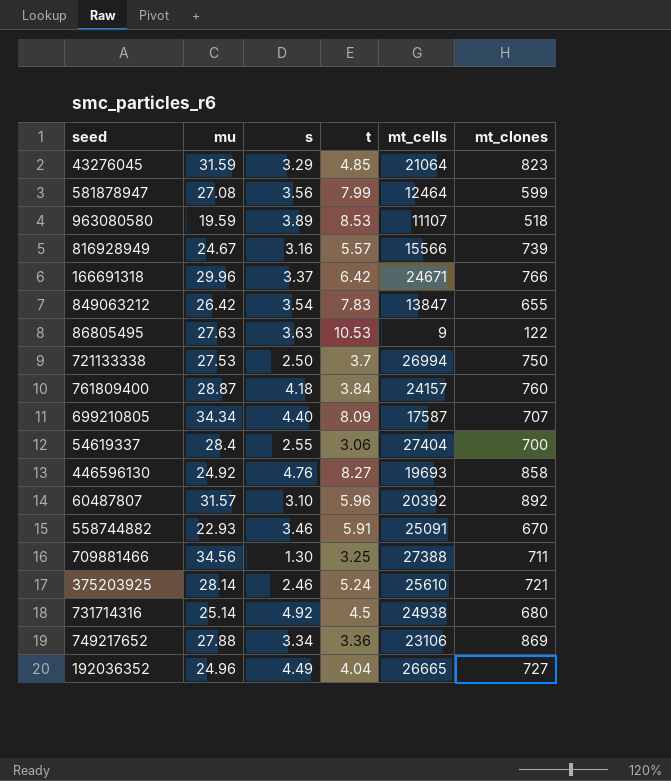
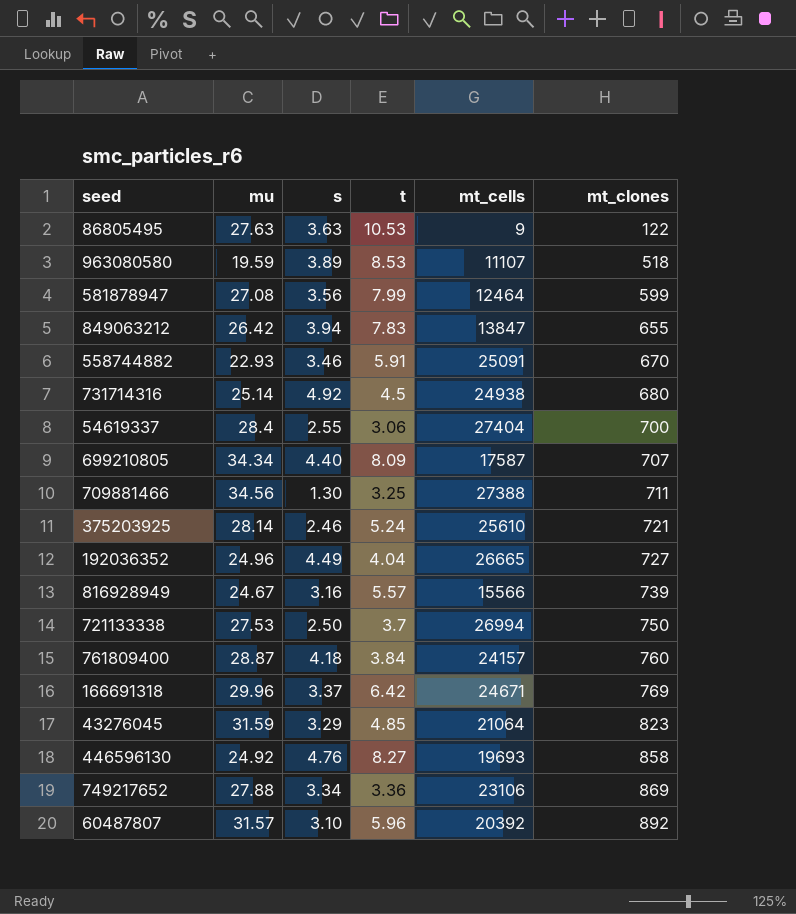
row order: none -> mt_clones ascending
849063212 | s: 3.54 -> 3.94
166691318 | mt_clones: 766 -> 769

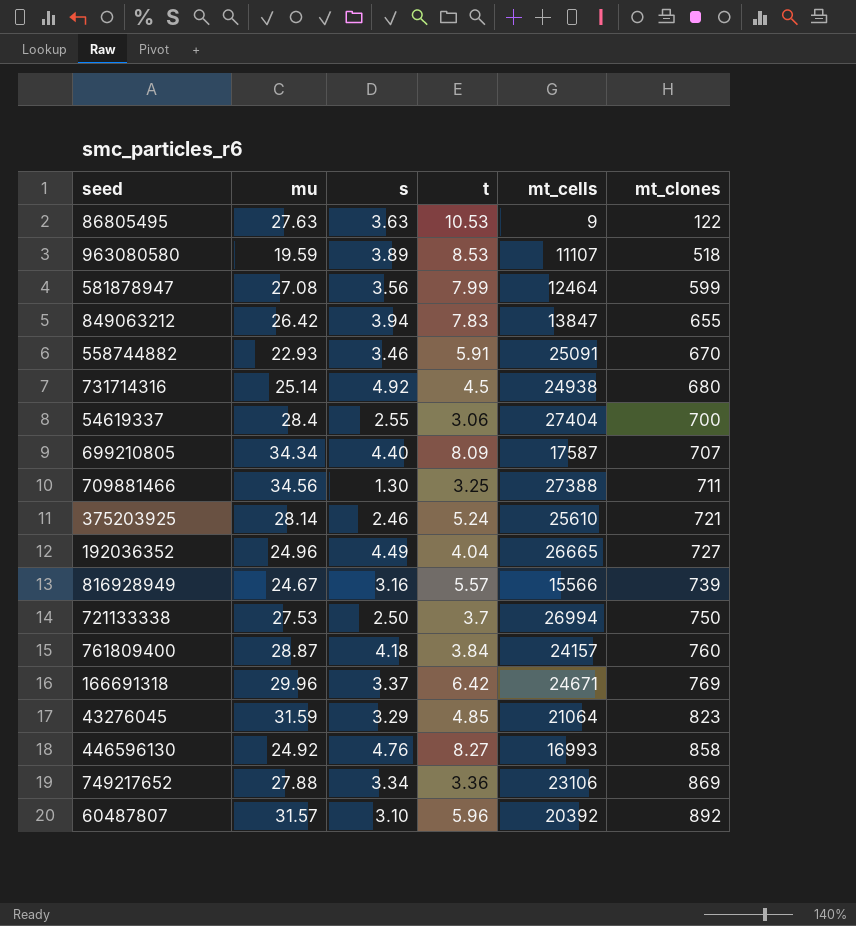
446596130 | mt_cells: 19693 -> 16993

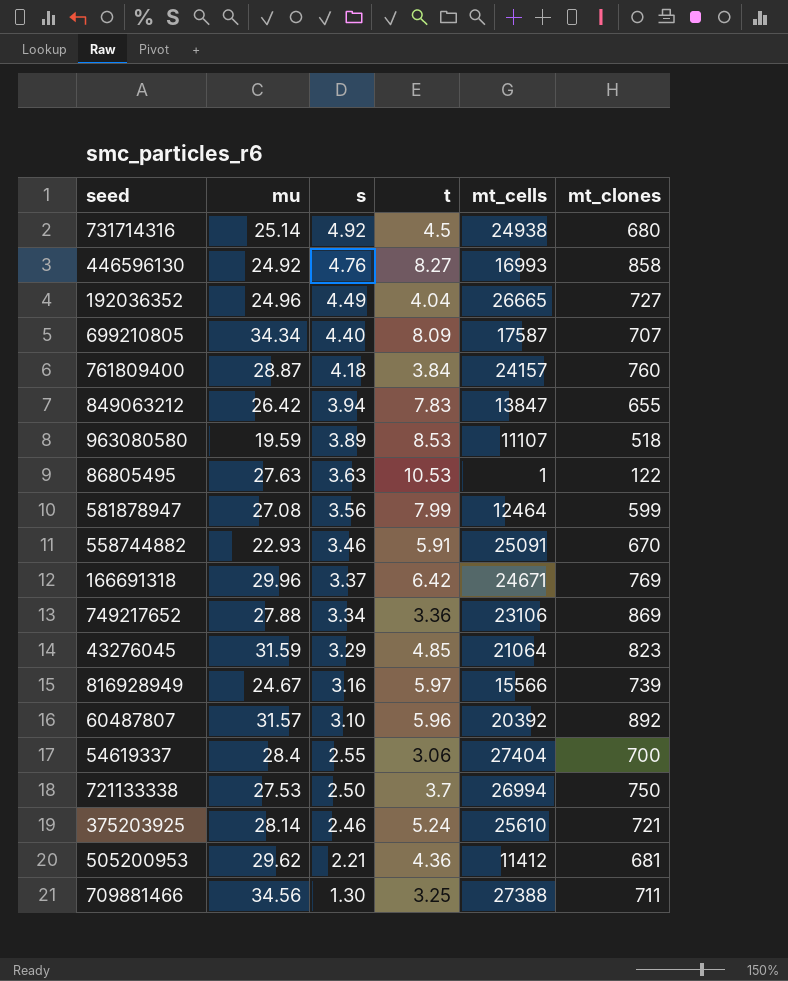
row order: mt_clones ascending -> s descending
86805495 | mt_cells: 9 -> 1
816928949 | t: 5.57 -> 5.97
row 505200953: none -> 29.62 | 2.21 | 4.36 | 11412 | 681

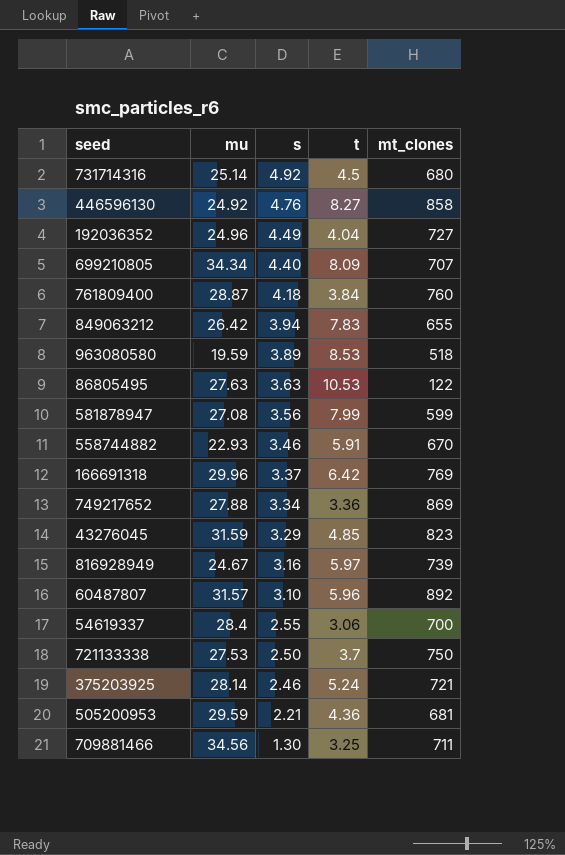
column mt_cells | position: 5 -> none
505200953 | mu: 29.62 -> 29.59

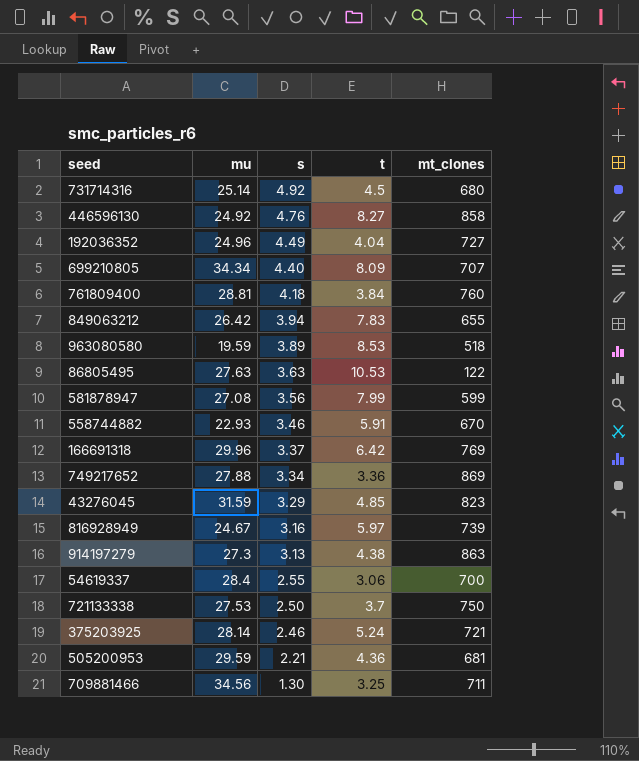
row 60487807: 31.57 | 3.10 | 5.96 | 892 -> none
761809400 | mu: 28.87 -> 28.81
row 914197279: none -> 27.3 | 3.13 | 4.38 | 863

